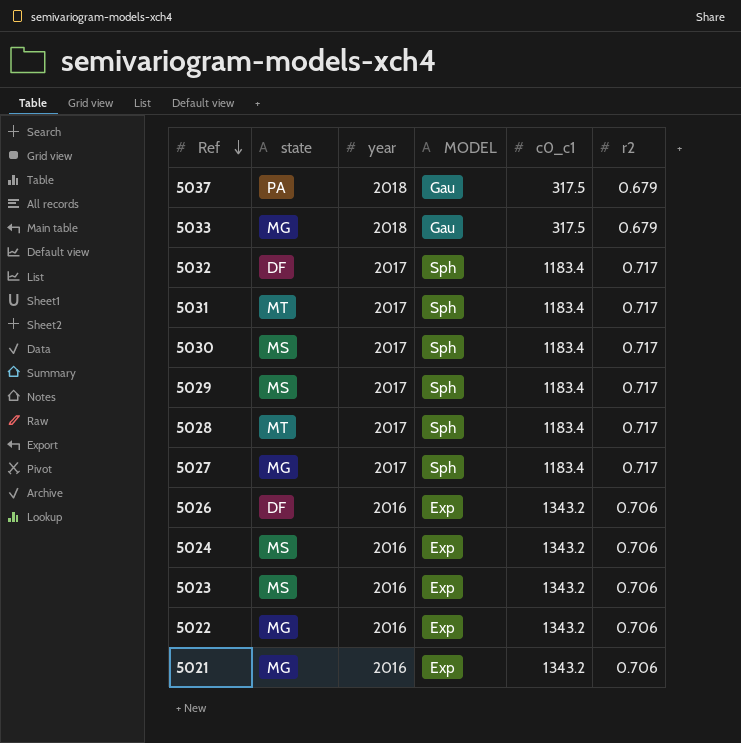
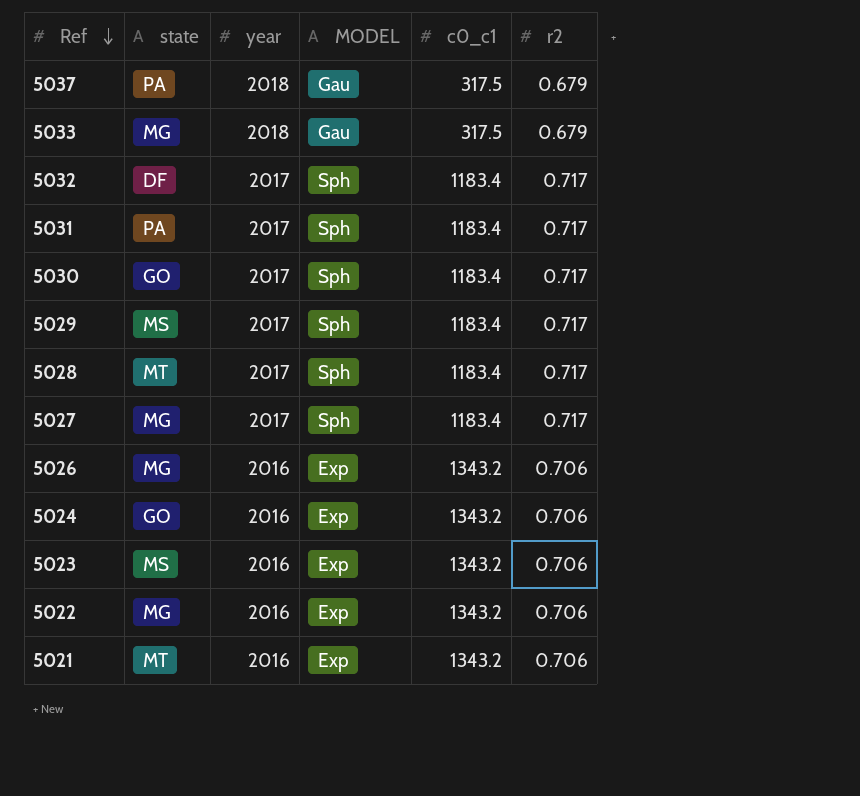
5031 | state: MT -> PA
5030 | state: MS -> GO
5026 | state: DF -> MG
5024 | state: MS -> GO
5021 | state: MG -> MT

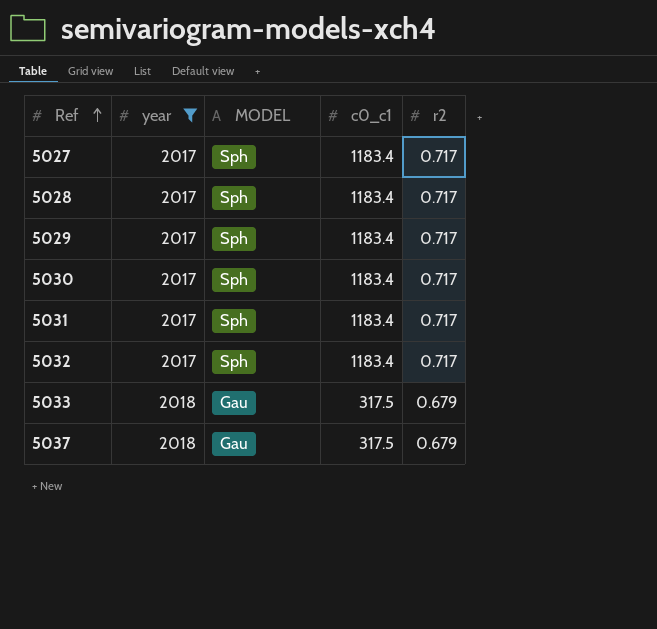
filter: none -> year != 2016
row order: Ref descending -> Ref ascending
column state | position: 2 -> none

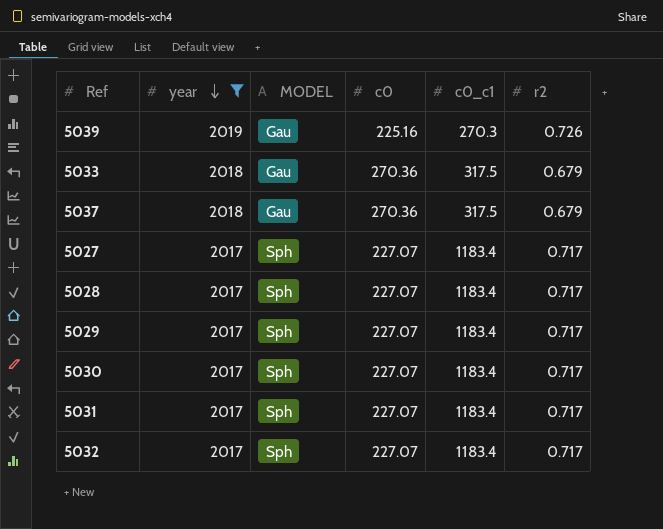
row order: Ref ascending -> year descending
column c0 | position: none -> 4
row 5039: none -> 2019 | Gau | 225.16 | 270.3 | 0.726

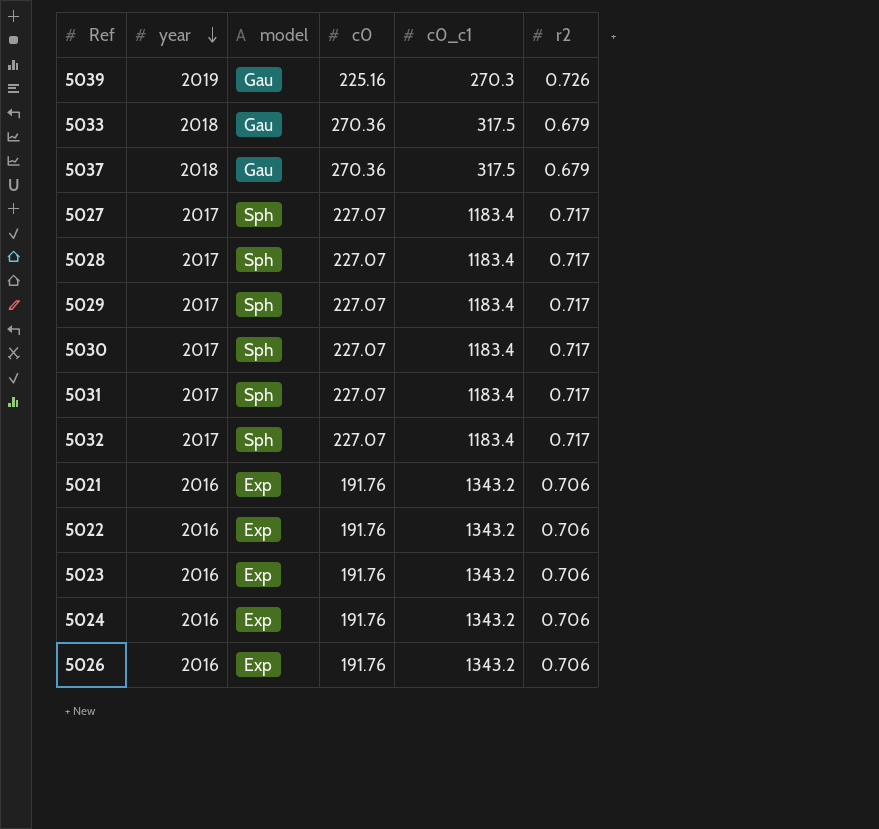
filter: year != 2016 -> none
column name: MODEL -> model

